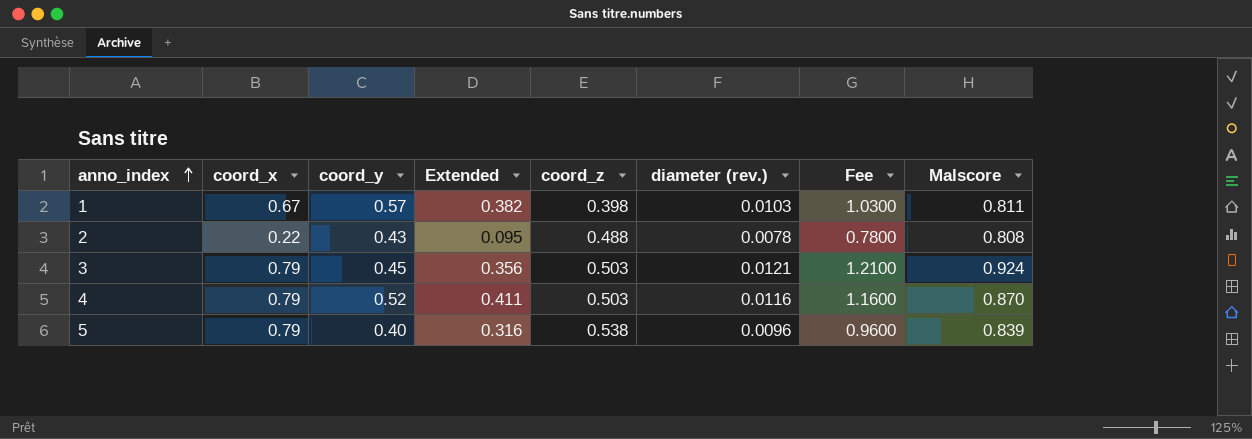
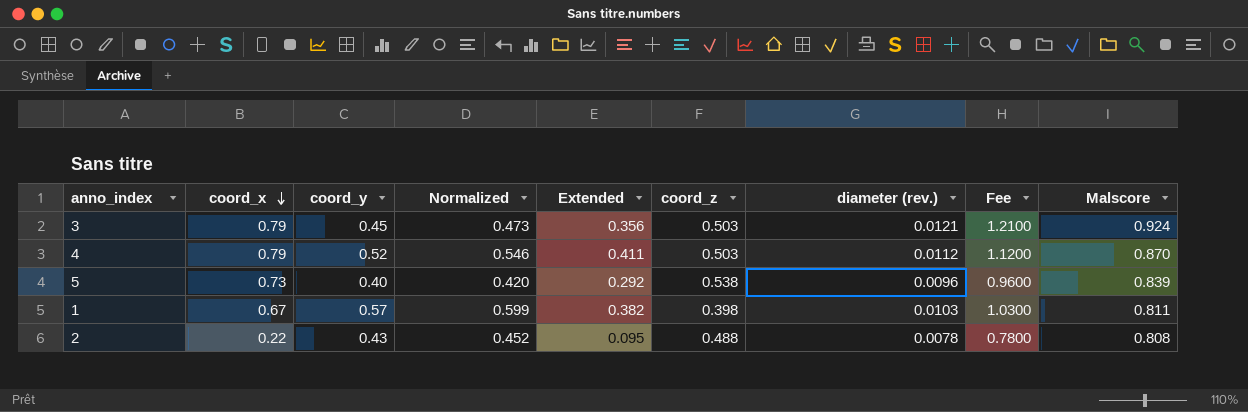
row order: anno_index ascending -> coord_x descending
column Normalized | formula: none -> [coord_y] * 1.05
4 | diameter (rev.): 0.0116 -> 0.0112
4 | Fee: 1.1600 -> 1.1200
5 | coord_x: 0.79 -> 0.73
5 | Extended: 0.316 -> 0.292

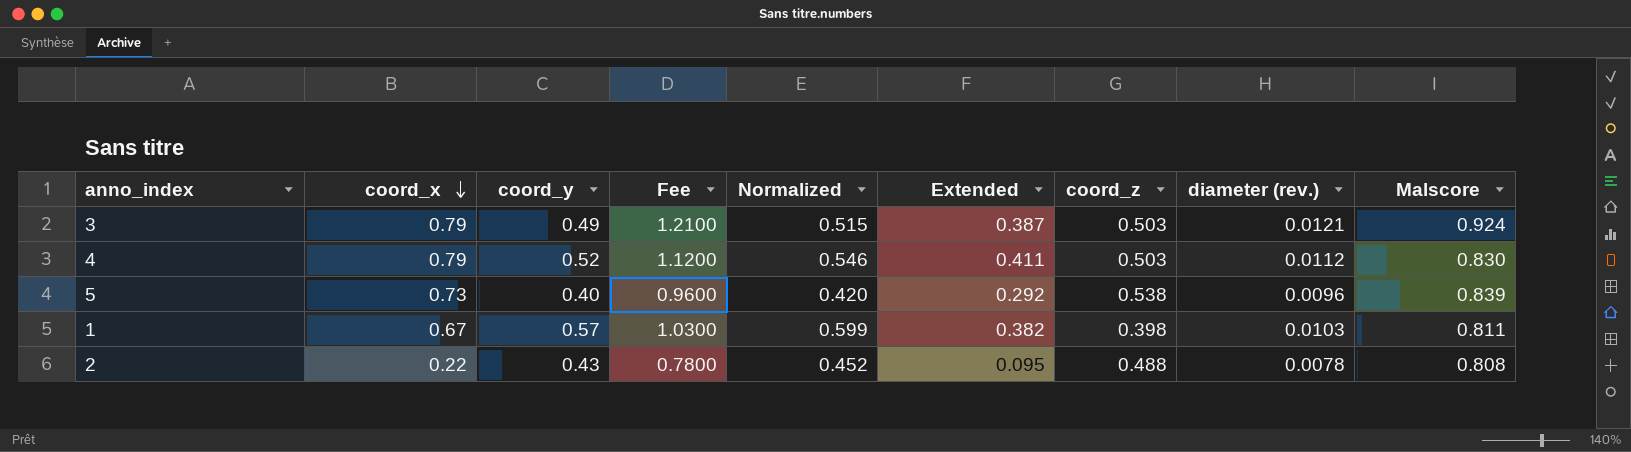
column Fee | position: 8 -> 4
3 | coord_y: 0.45 -> 0.49
3 | Normalized: 0.473 -> 0.515
3 | Extended: 0.356 -> 0.387
4 | Malscore: 0.870 -> 0.830

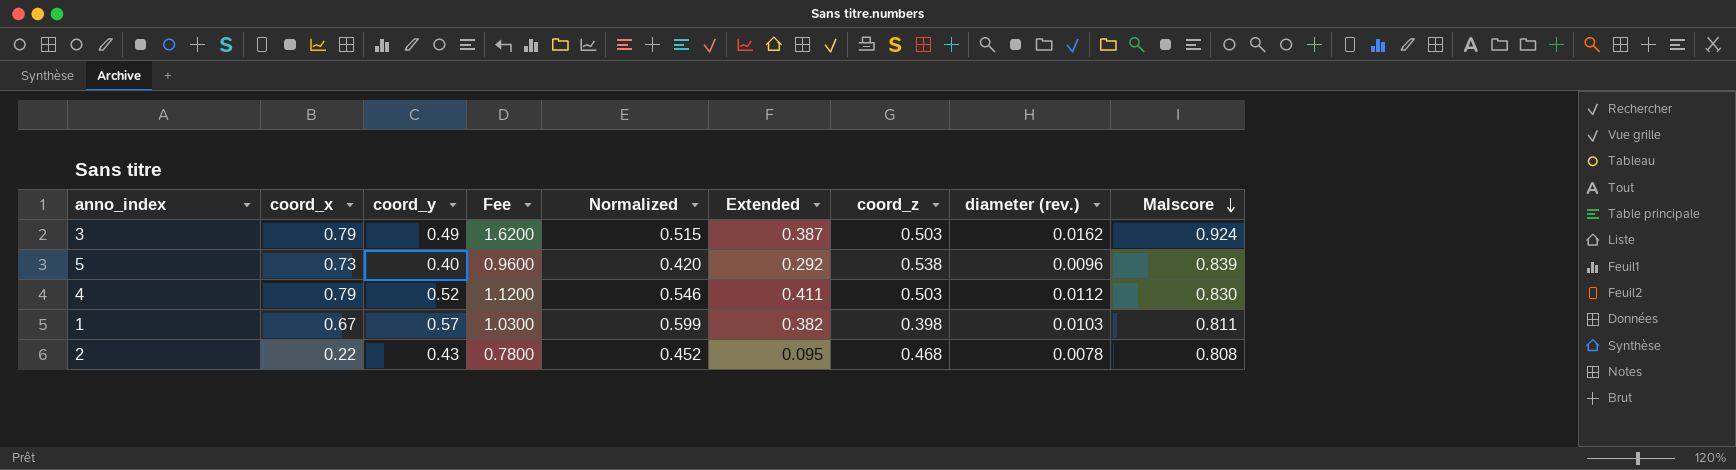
row order: coord_x descending -> Malscore descending
3 | Fee: 1.2100 -> 1.6200
3 | diameter (rev.): 0.0121 -> 0.0162
2 | coord_z: 0.488 -> 0.468

